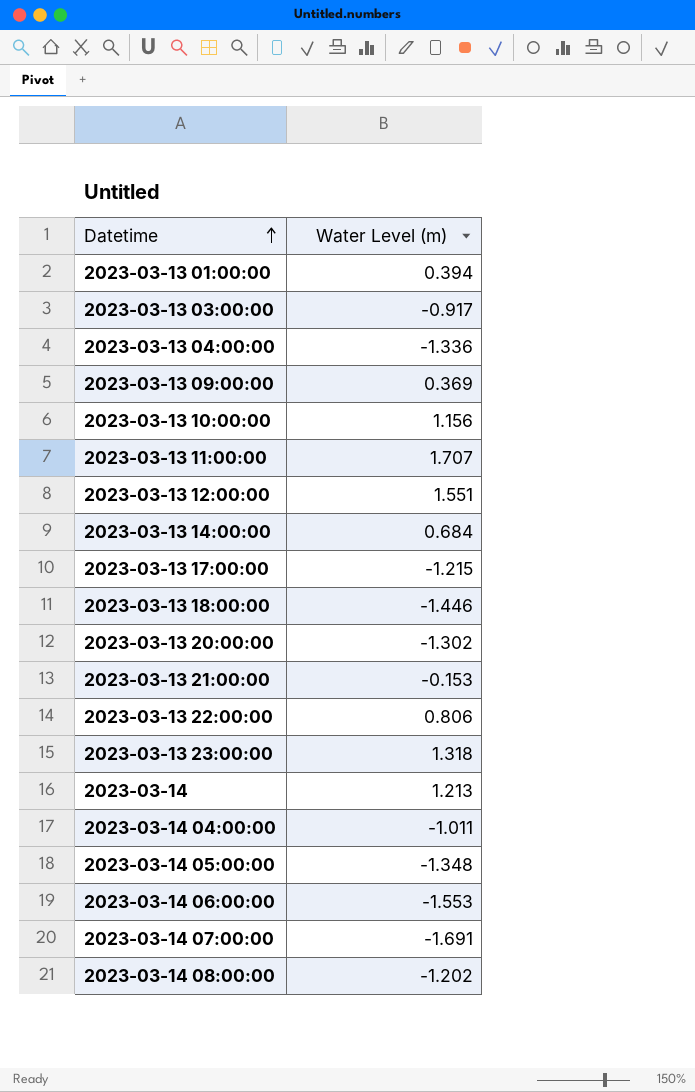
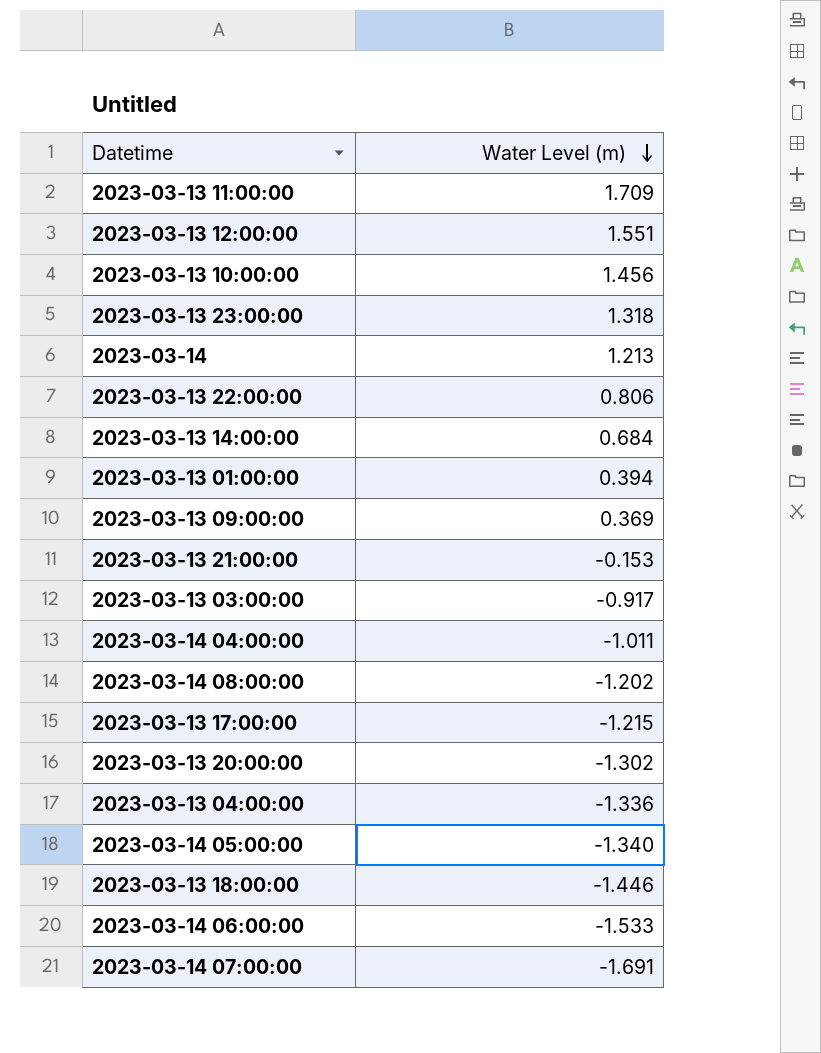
row order: Datetime ascending -> Water Level (m) descending
2023-03-13 11:00:00 | Water Level (m): 1.707 -> 1.709
2023-03-13 10:00:00 | Water Level (m): 1.156 -> 1.456
2023-03-14 05:00:00 | Water Level (m): -1.348 -> -1.340
2023-03-14 06:00:00 | Water Level (m): -1.553 -> -1.533

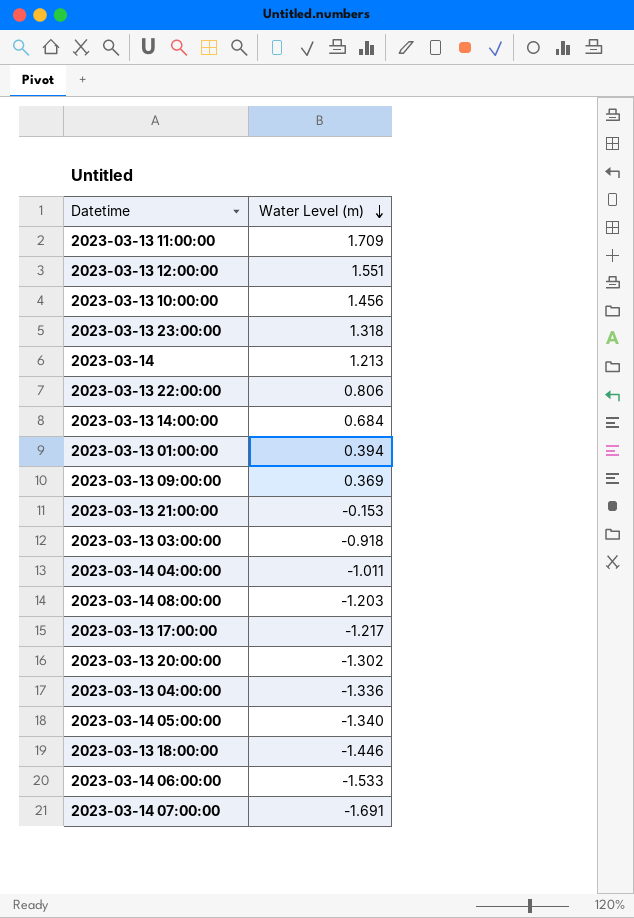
2023-03-13 03:00:00 | Water Level (m): -0.917 -> -0.918
2023-03-14 08:00:00 | Water Level (m): -1.202 -> -1.203
2023-03-13 17:00:00 | Water Level (m): -1.215 -> -1.217

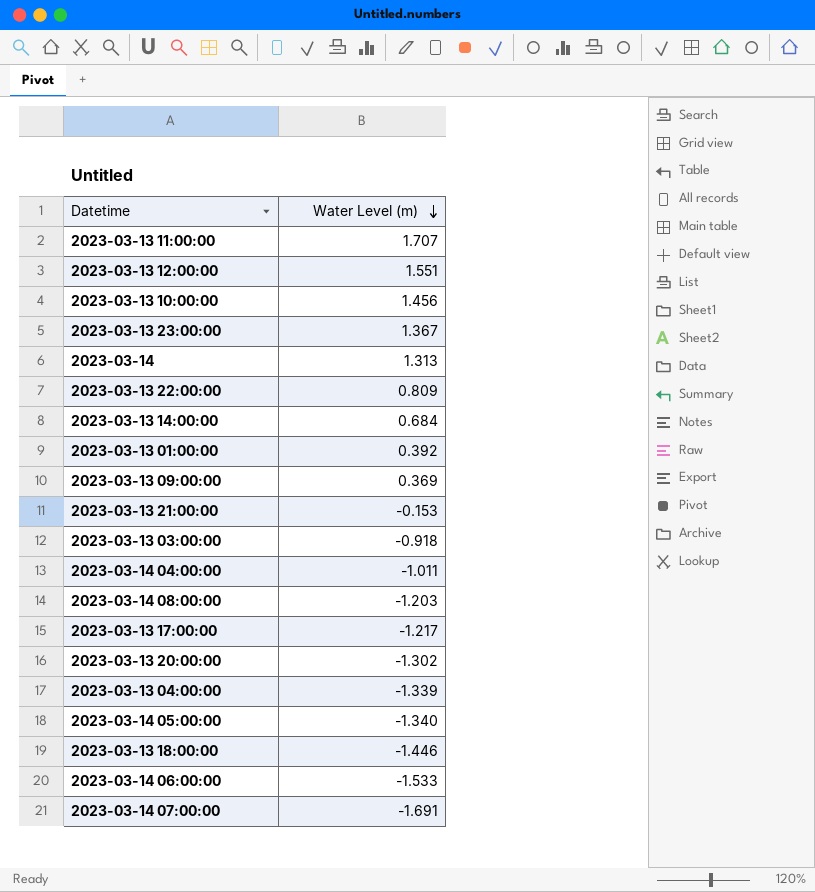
2023-03-13 11:00:00 | Water Level (m): 1.709 -> 1.707
2023-03-13 23:00:00 | Water Level (m): 1.318 -> 1.367
2023-03-14 | Water Level (m): 1.213 -> 1.313
2023-03-13 22:00:00 | Water Level (m): 0.806 -> 0.809
2023-03-13 01:00:00 | Water Level (m): 0.394 -> 0.392
2023-03-13 04:00:00 | Water Level (m): -1.336 -> -1.339

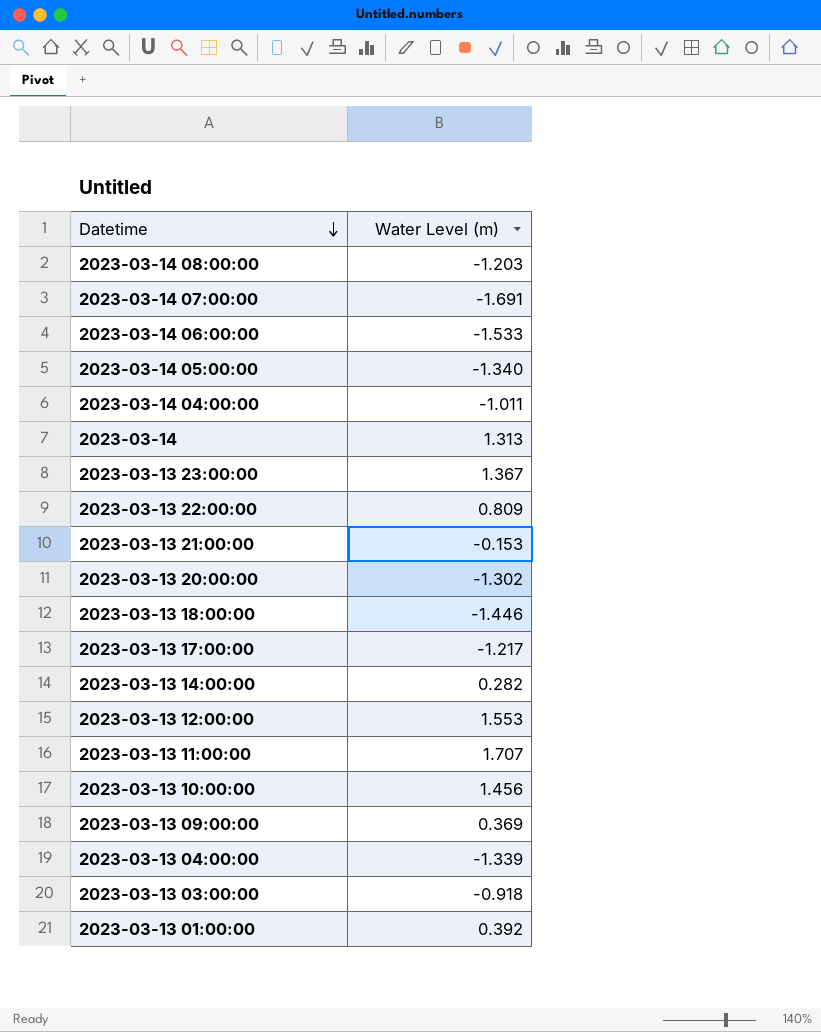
row order: Water Level (m) descending -> Datetime descending
2023-03-13 14:00:00 | Water Level (m): 0.684 -> 0.282
2023-03-13 12:00:00 | Water Level (m): 1.551 -> 1.553

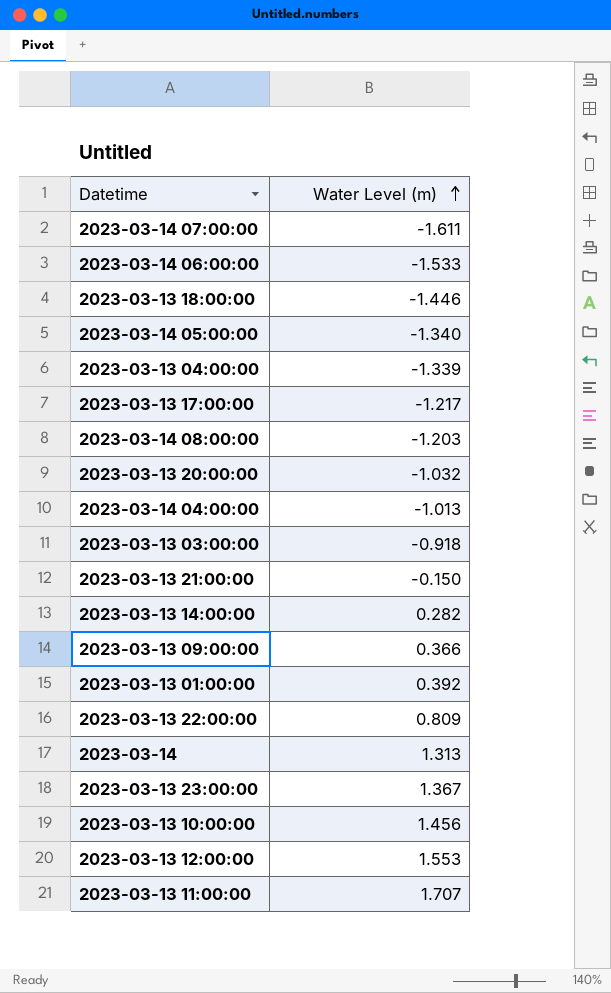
row order: Datetime descending -> Water Level (m) ascending
2023-03-14 07:00:00 | Water Level (m): -1.691 -> -1.611
2023-03-13 20:00:00 | Water Level (m): -1.302 -> -1.032
2023-03-14 04:00:00 | Water Level (m): -1.011 -> -1.013
2023-03-13 21:00:00 | Water Level (m): -0.153 -> -0.150
2023-03-13 09:00:00 | Water Level (m): 0.369 -> 0.366

